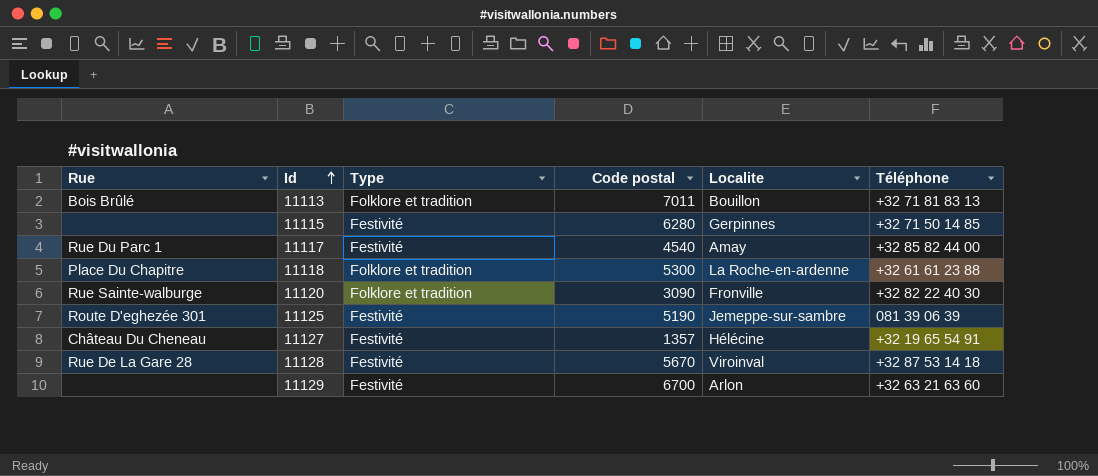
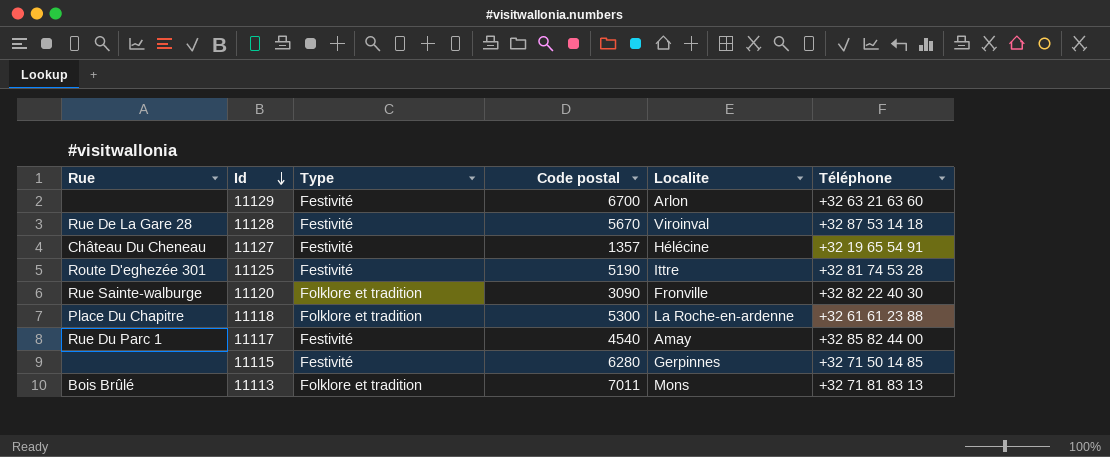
row order: Id ascending -> Id descending
11125 | Localite: Jemeppe-sur-sambre -> Ittre
11125 | Téléphone: 081 39 06 39 -> +32 81 74 53 28
11113 | Localite: Bouillon -> Mons

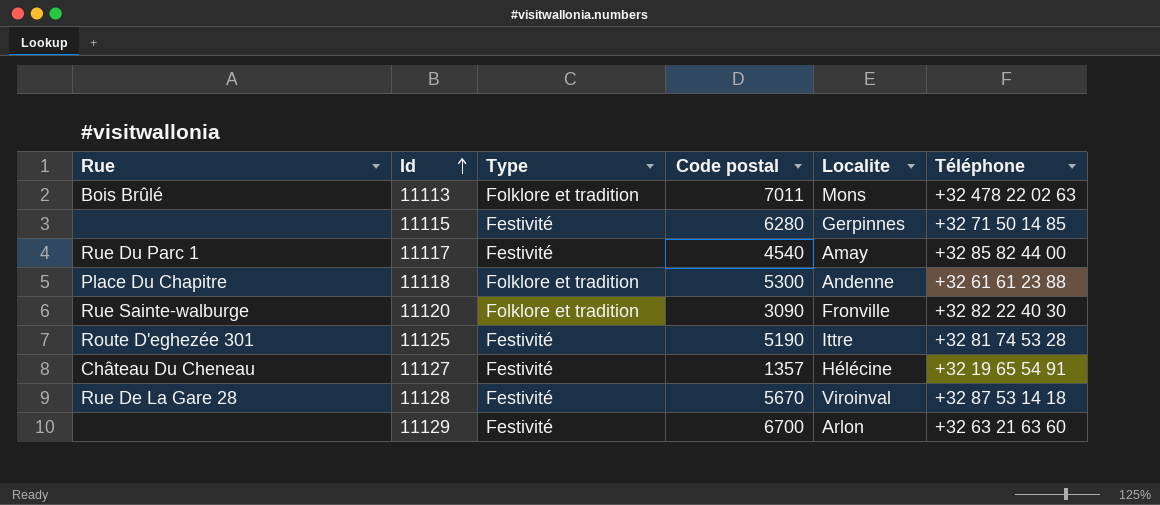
row order: Id descending -> Id ascending
11113 | Téléphone: +32 71 81 83 13 -> +32 478 22 02 63
11118 | Localite: La Roche-en-ardenne -> Andenne

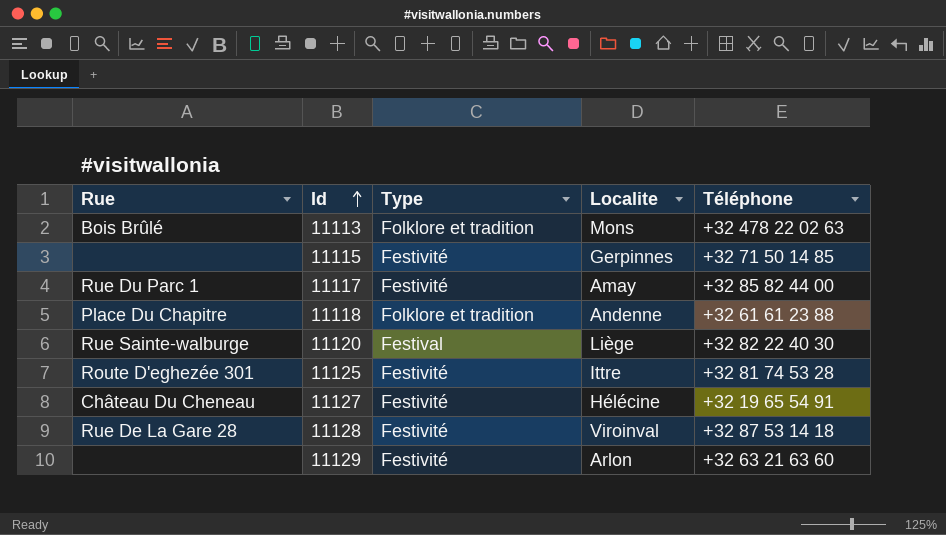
column Code postal | position: 4 -> none
11120 | Type: Folklore et tradition -> Festival
11120 | Localite: Fronville -> Liège

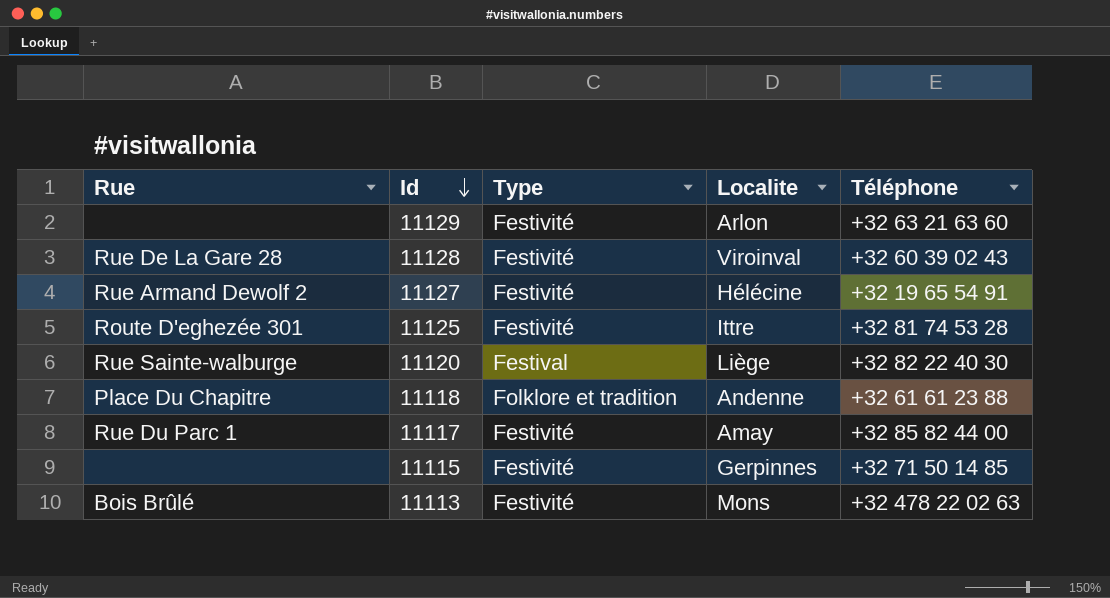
row order: Id ascending -> Id descending
11128 | Téléphone: +32 87 53 14 18 -> +32 60 39 02 43
11127 | Rue: Château Du Cheneau -> Rue Armand Dewolf 2
11113 | Type: Folklore et tradition -> Festivité

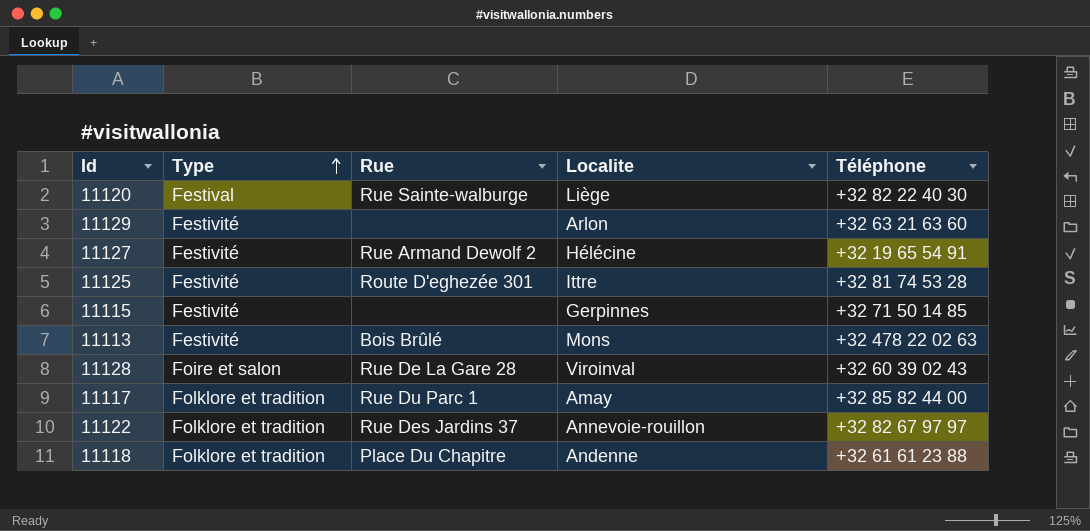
row order: Id descending -> Type ascending
column Rue | position: 1 -> 3
11128 | Type: Festivité -> Foire et salon
11117 | Type: Festivité -> Folklore et tradition
row 11122: none -> Folklore et tradition | Rue Des Jardins 37 | Annevoie-rouillon | +32 82 67 97 97

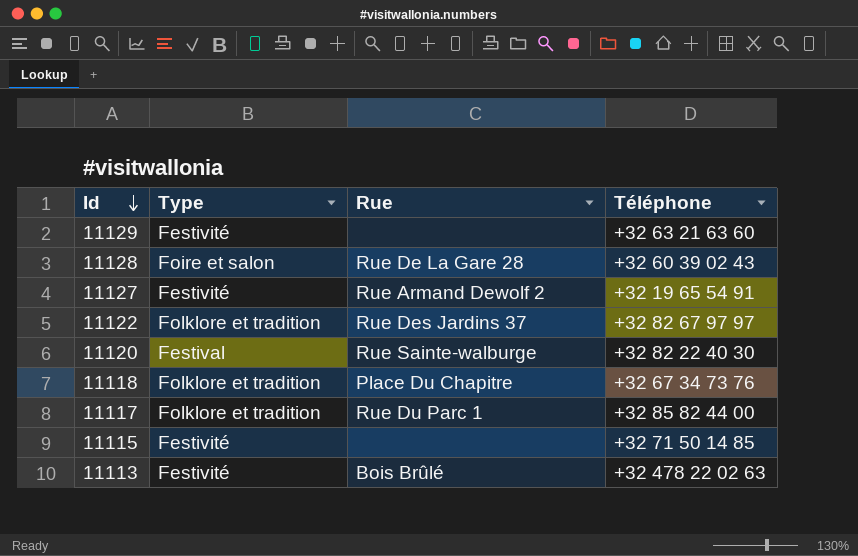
row order: Type ascending -> Id descending
column Localite | position: 4 -> none
row 11125: Festivité | Route D'eghezée 301 | Ittre | +32 81 74 53 28 -> none
11118 | Téléphone: +32 61 61 23 88 -> +32 67 34 73 76

